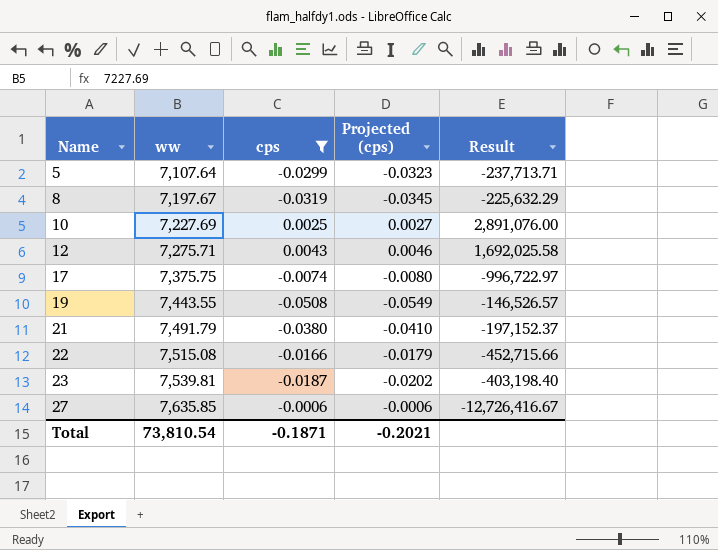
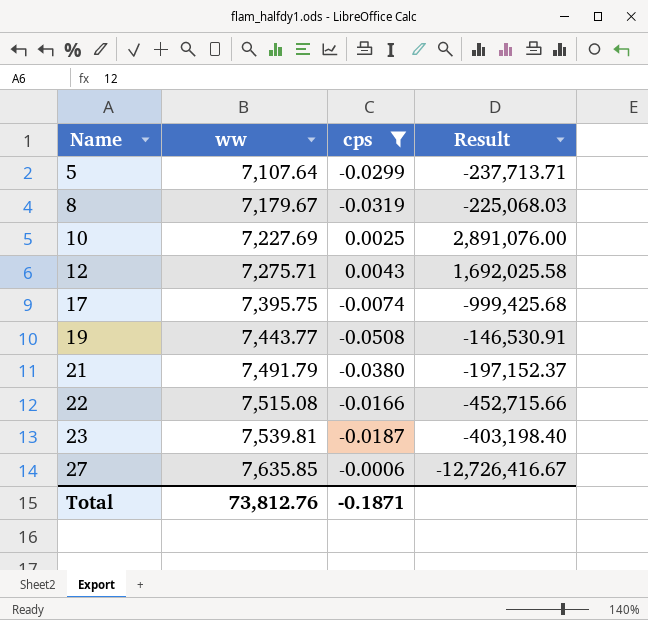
column Projected (cps) | formula: [cps] * 1.08 -> none
8 | ww: 7,197.67 -> 7,179.67
8 | Result: -225,632.29 -> -225,068.03
17 | ww: 7,375.75 -> 7,395.75
17 | Result: -996,722.97 -> -999,425.68
19 | ww: 7,443.55 -> 7,443.77
19 | Result: -146,526.57 -> -146,530.91
Total | ww: 73,810.54 -> 73,812.76

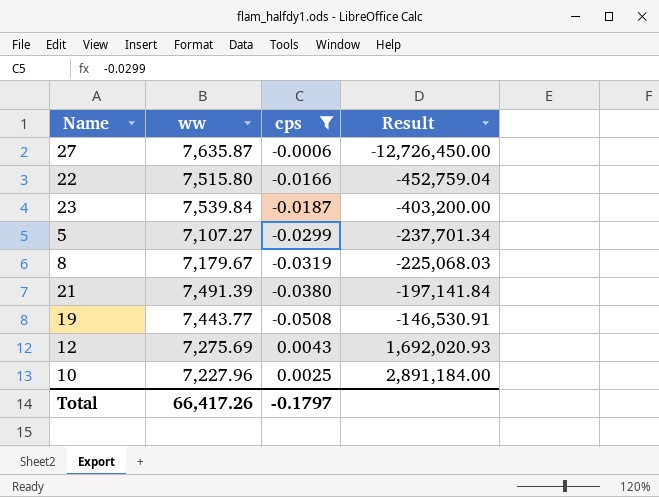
row order: Name ascending -> Result ascending
row 17: 7,395.75 | -0.0074 | -999,425.68 -> none
27 | ww: 7,635.85 -> 7,635.87
27 | Result: -12,726,416.67 -> -12,726,450.00
22 | ww: 7,515.08 -> 7,515.80
22 | Result: -452,715.66 -> -452,759.04
23 | ww: 7,539.81 -> 7,539.84
23 | Result: -403,198.40 -> -403,200.00
5 | ww: 7,107.64 -> 7,107.27
5 | Result: -237,713.71 -> -237,701.34
21 | ww: 7,491.79 -> 7,491.39
21 | Result: -197,152.37 -> -197,141.84
12 | ww: 7,275.71 -> 7,275.69
12 | Result: 1,692,025.58 -> 1,692,020.93
10 | ww: 7,227.69 -> 7,227.96
10 | Result: 2,891,076.00 -> 2,891,184.00
Total | ww: 73,812.76 -> 66,417.26
Total | cps: -0.1871 -> -0.1797

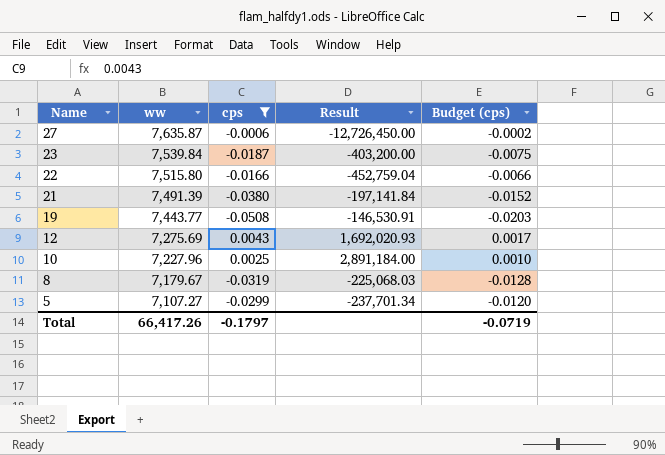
row order: Result ascending -> Name descending
column Budget (cps) | formula: none -> [cps] * 0.4

